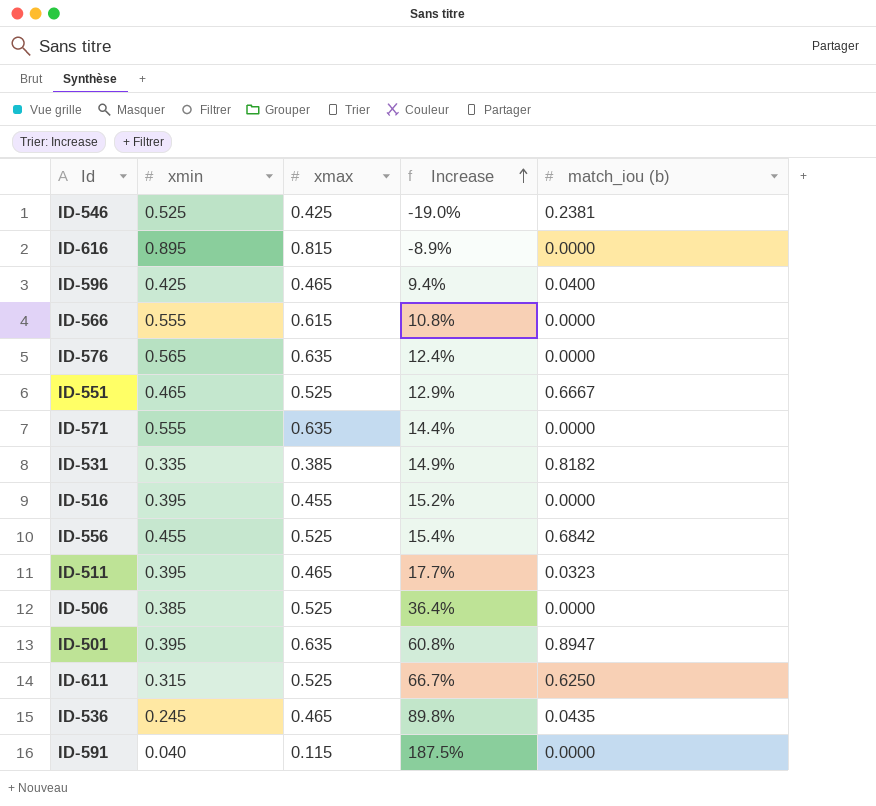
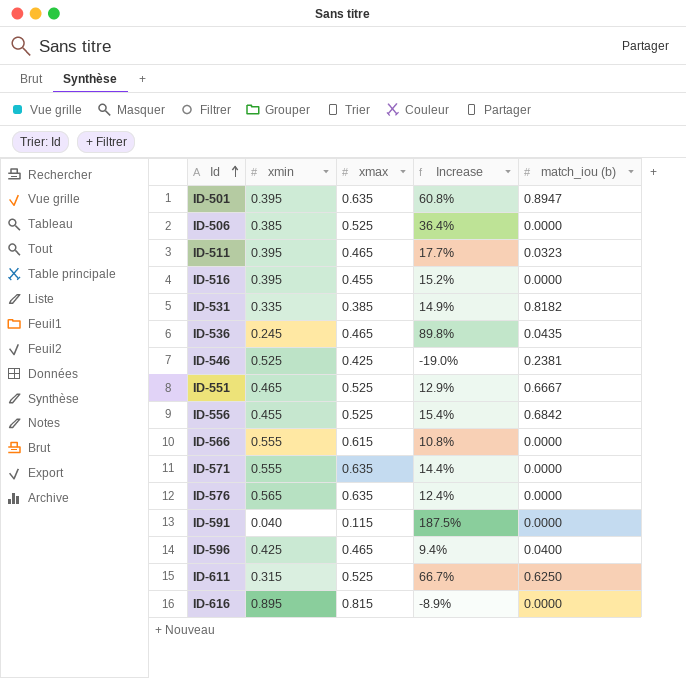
row order: Increase ascending -> Id ascending

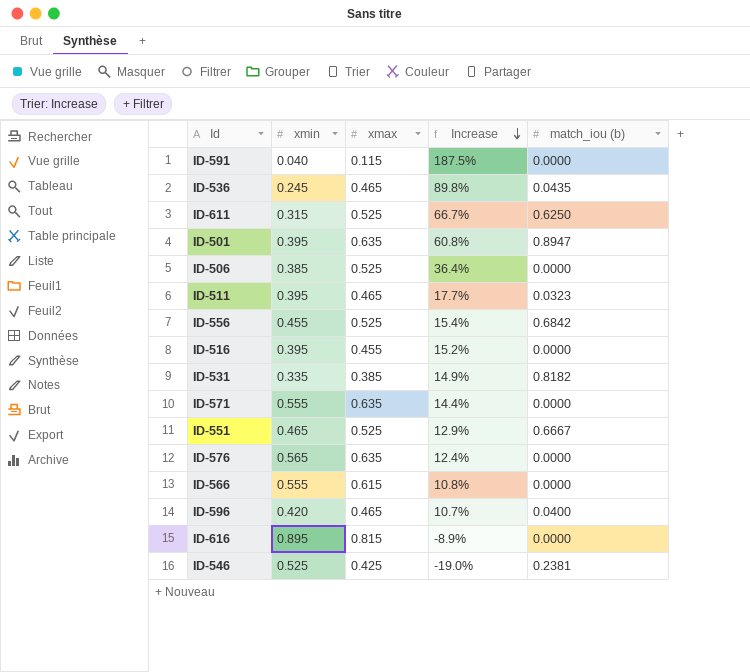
row order: Id ascending -> Increase descending
ID-596 | xmin: 0.425 -> 0.420
ID-596 | Increase: 9.4% -> 10.7%

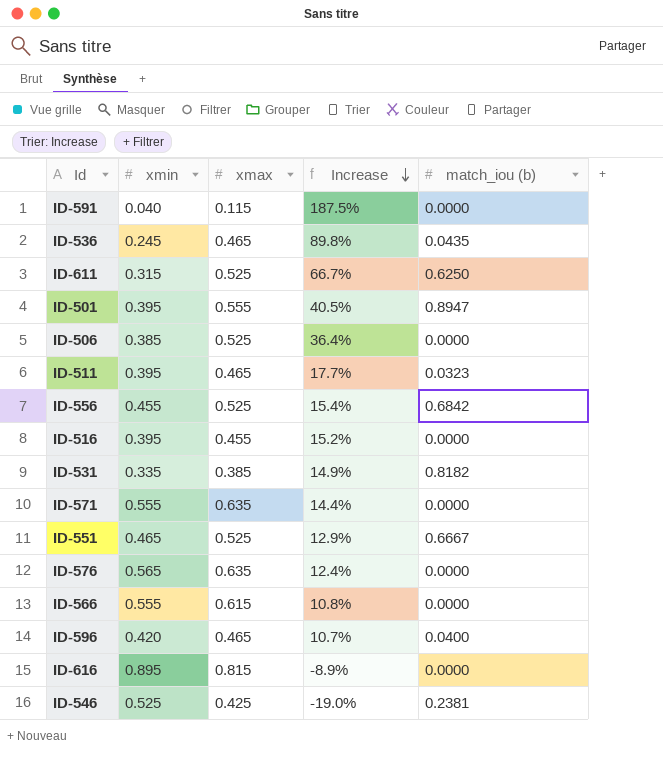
ID-501 | xmax: 0.635 -> 0.555
ID-501 | Increase: 60.8% -> 40.5%

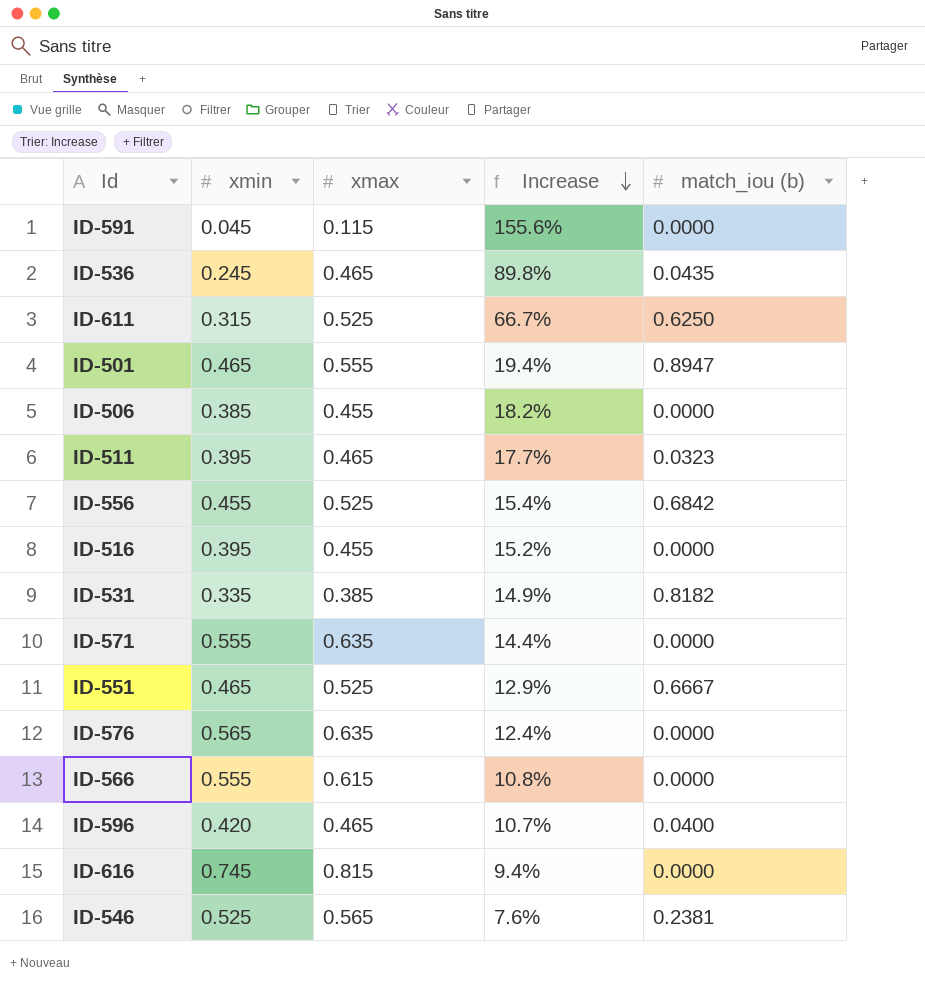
ID-591 | xmin: 0.040 -> 0.045
ID-591 | Increase: 187.5% -> 155.6%
ID-501 | xmin: 0.395 -> 0.465
ID-501 | Increase: 40.5% -> 19.4%
ID-506 | xmax: 0.525 -> 0.455
ID-506 | Increase: 36.4% -> 18.2%
ID-616 | xmin: 0.895 -> 0.745
ID-616 | Increase: -8.9% -> 9.4%
ID-546 | xmax: 0.425 -> 0.565
ID-546 | Increase: -19.0% -> 7.6%

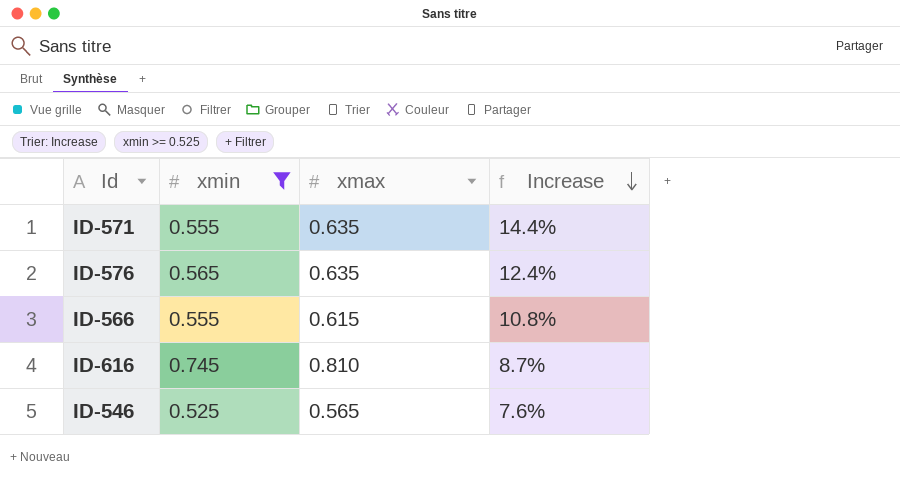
filter: none -> xmin >= 0.525
column match_iou (b) | position: 5 -> none
ID-616 | xmax: 0.815 -> 0.810
ID-616 | Increase: 9.4% -> 8.7%

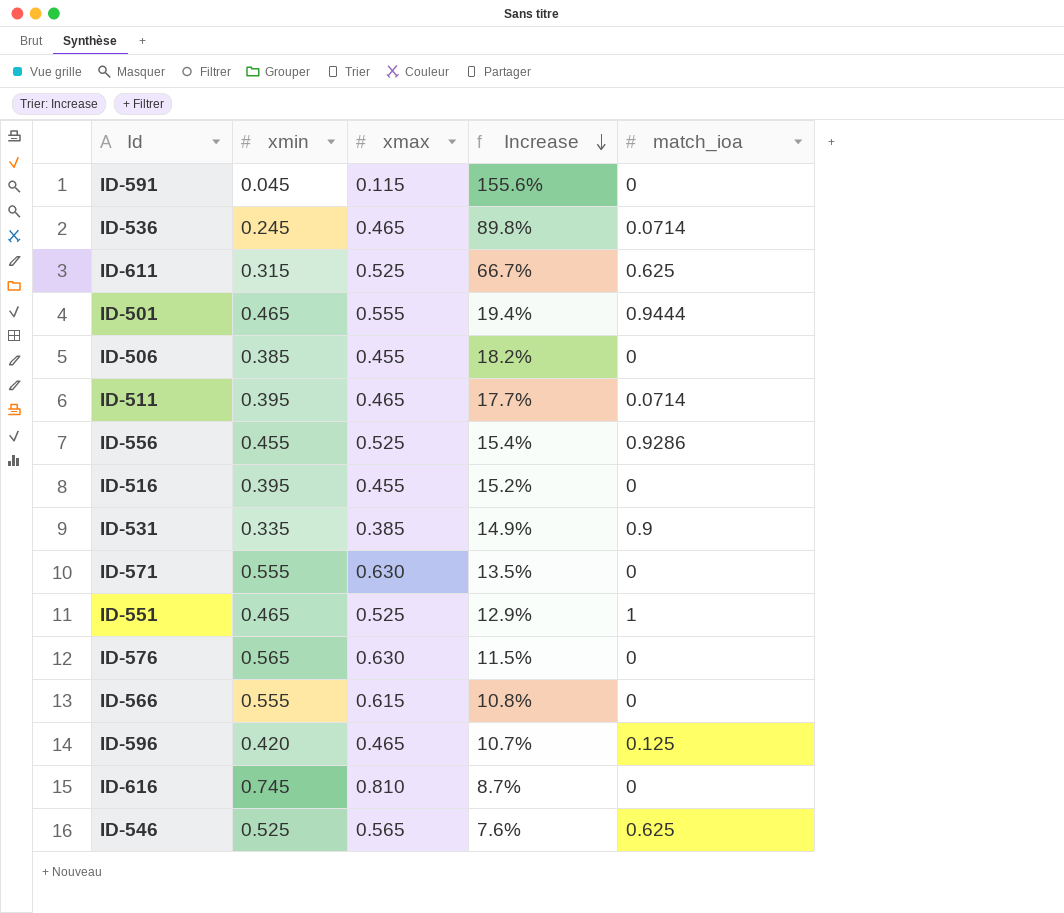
filter: xmin >= 0.525 -> none
column match_ioa | position: none -> 5
ID-571 | xmax: 0.635 -> 0.630
ID-571 | Increase: 14.4% -> 13.5%
ID-576 | xmax: 0.635 -> 0.630
ID-576 | Increase: 12.4% -> 11.5%

